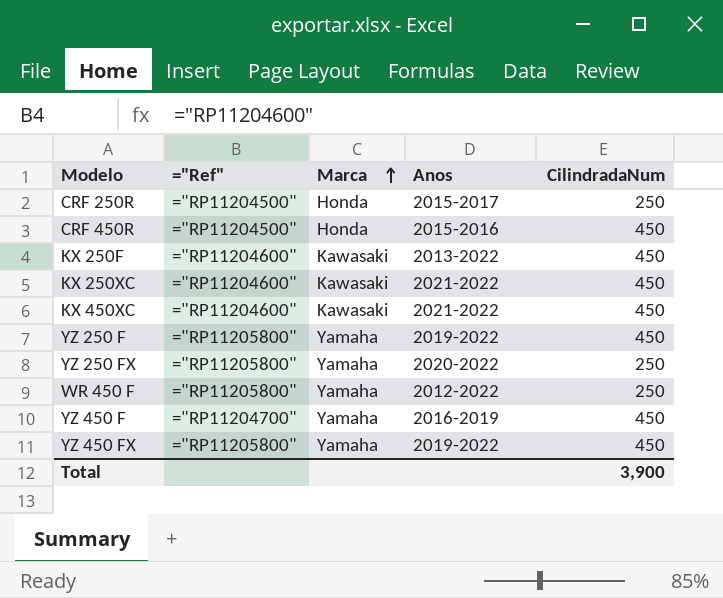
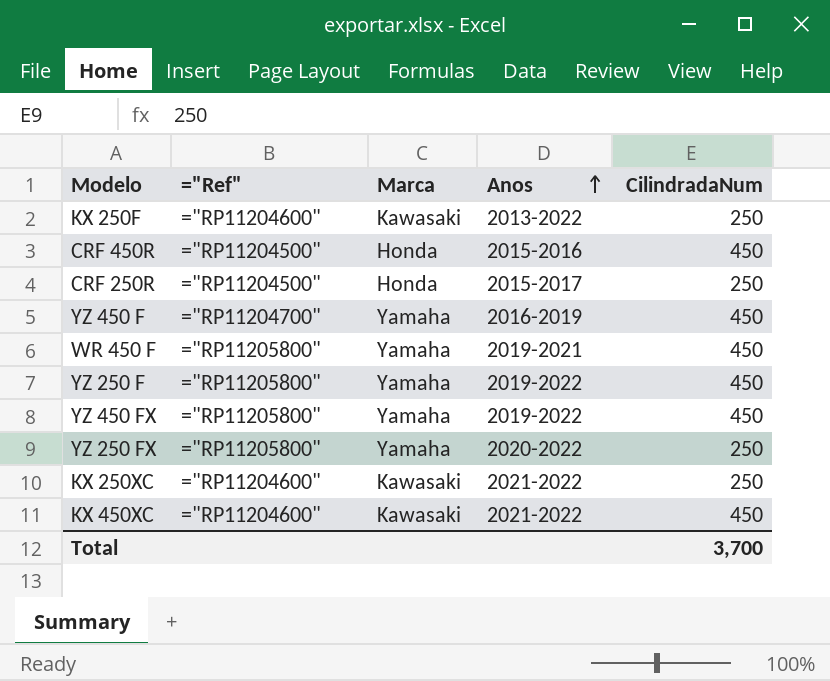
row order: Marca ascending -> Anos ascending
KX 250F | CilindradaNum: 450 -> 250
WR 450 F | Anos: 2012-2022 -> 2019-2021
WR 450 F | CilindradaNum: 250 -> 450
KX 250XC | CilindradaNum: 450 -> 250
Total | CilindradaNum: 3,900 -> 3,700

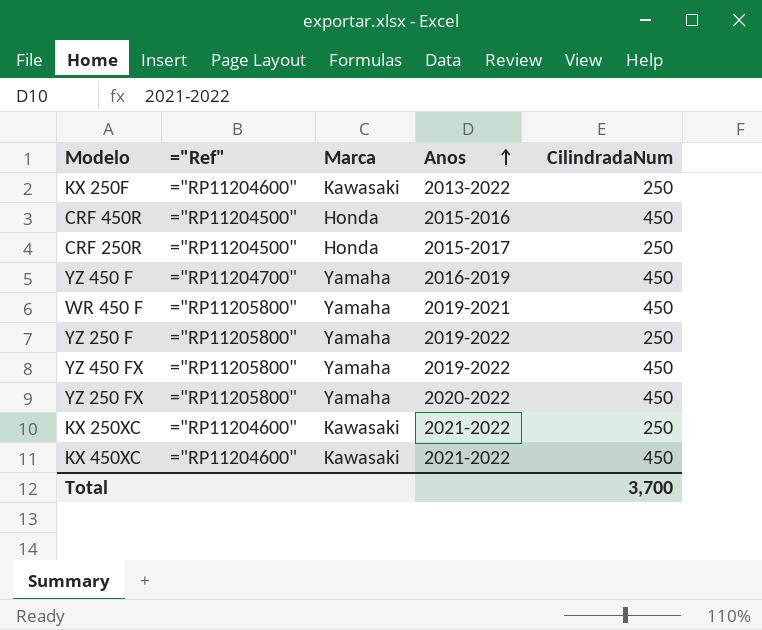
YZ 250 F | CilindradaNum: 450 -> 250
YZ 250 FX | CilindradaNum: 250 -> 450

